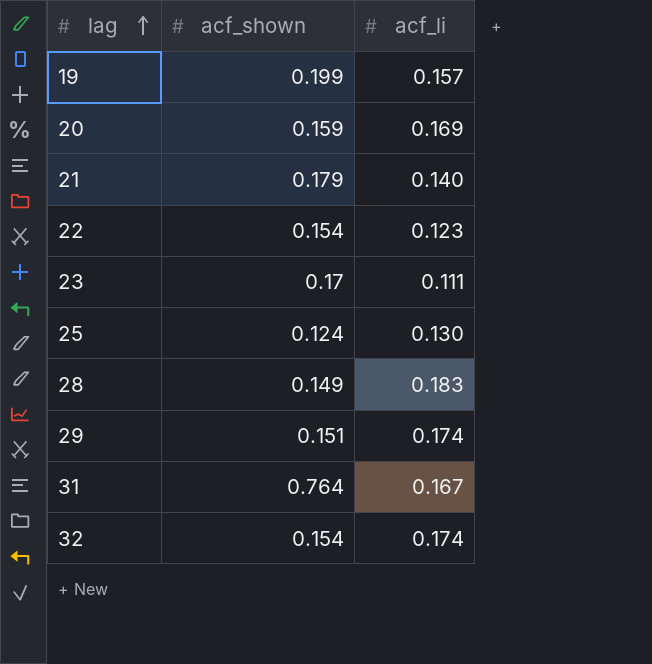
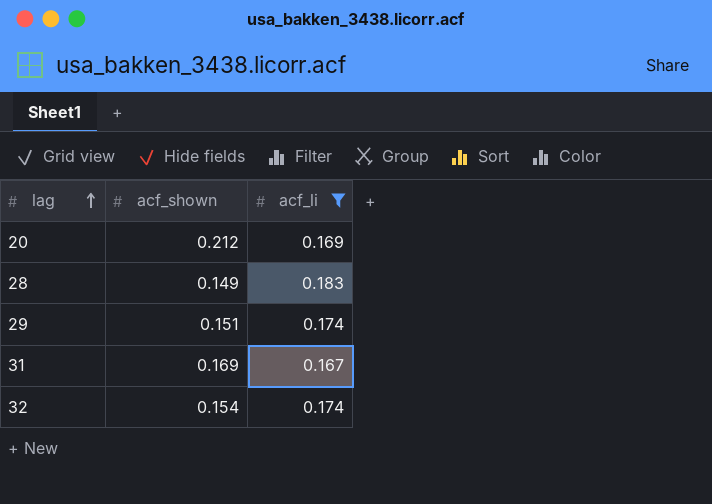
filter: none -> acf_li >= 0.167
20 | acf_shown: 0.159 -> 0.212
31 | acf_shown: 0.764 -> 0.169

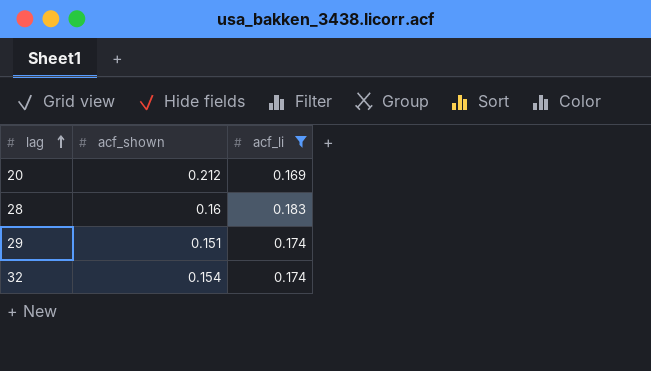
row 31: 0.169 | 0.167 -> none
28 | acf_shown: 0.149 -> 0.16

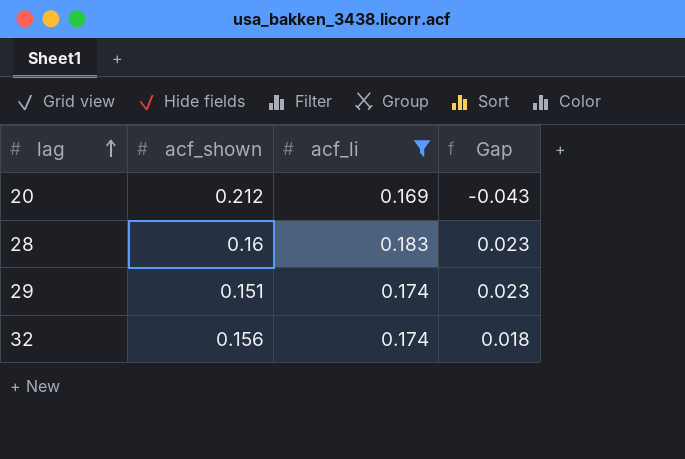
column Gap | formula: none -> [acf_li] - [acf_shown]
32 | acf_shown: 0.154 -> 0.156

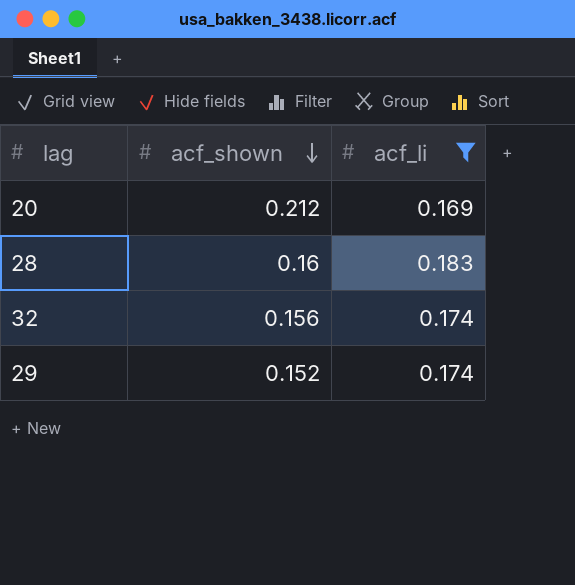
row order: lag ascending -> acf_shown descending
column Gap | formula: [acf_li] - [acf_shown] -> none
29 | acf_shown: 0.151 -> 0.152

